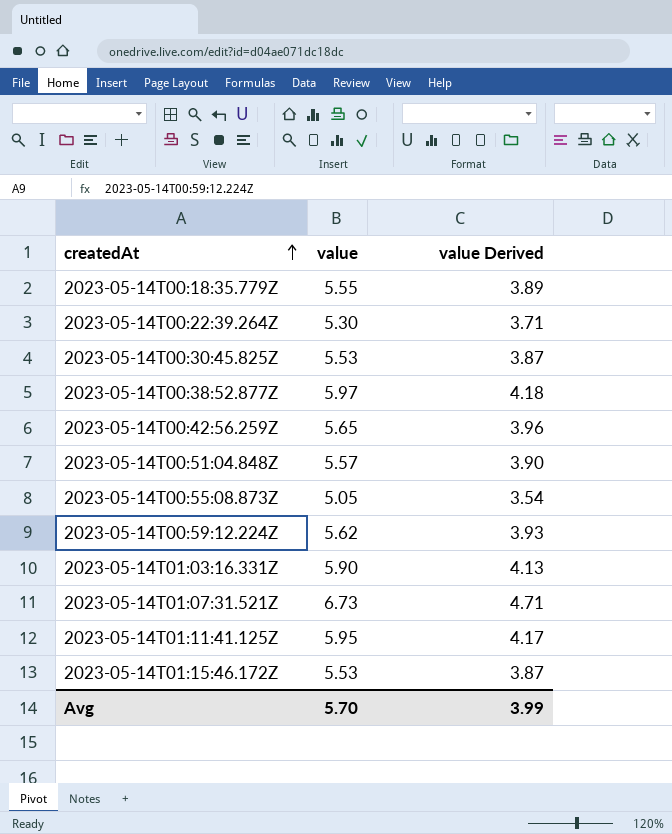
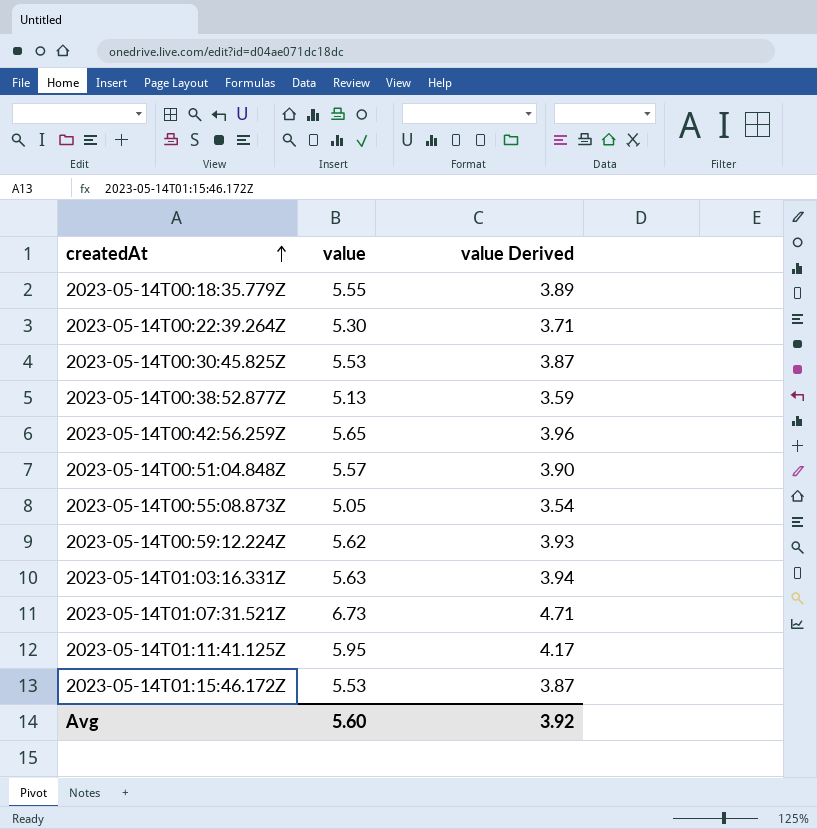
2023-05-14T00:38:52.877Z | value: 5.97 -> 5.13
2023-05-14T00:38:52.877Z | value Derived: 4.18 -> 3.59
2023-05-14T01:03:16.331Z | value: 5.90 -> 5.63
2023-05-14T01:03:16.331Z | value Derived: 4.13 -> 3.94
Avg | value: 5.70 -> 5.60
Avg | value Derived: 3.99 -> 3.92

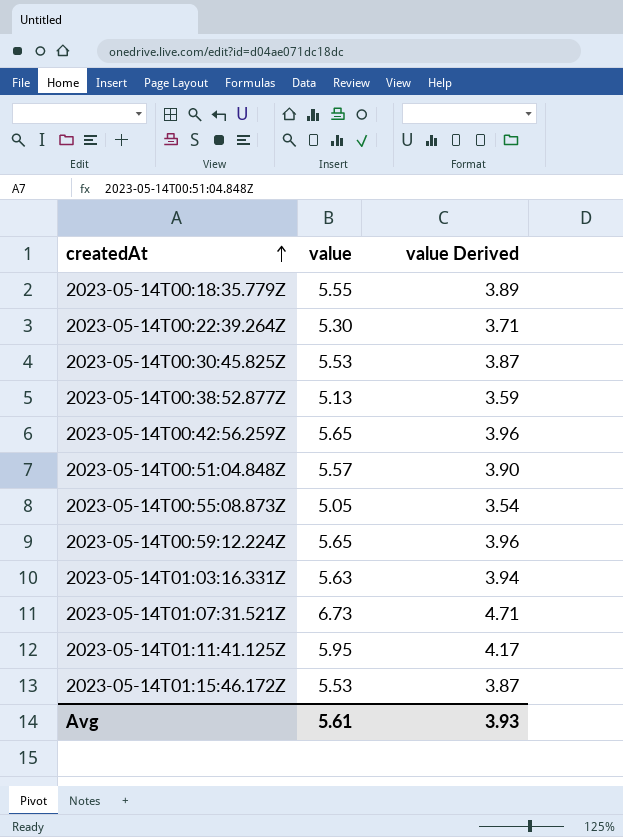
2023-05-14T00:59:12.224Z | value: 5.62 -> 5.65
2023-05-14T00:59:12.224Z | value Derived: 3.93 -> 3.96
Avg | value: 5.60 -> 5.61
Avg | value Derived: 3.92 -> 3.93

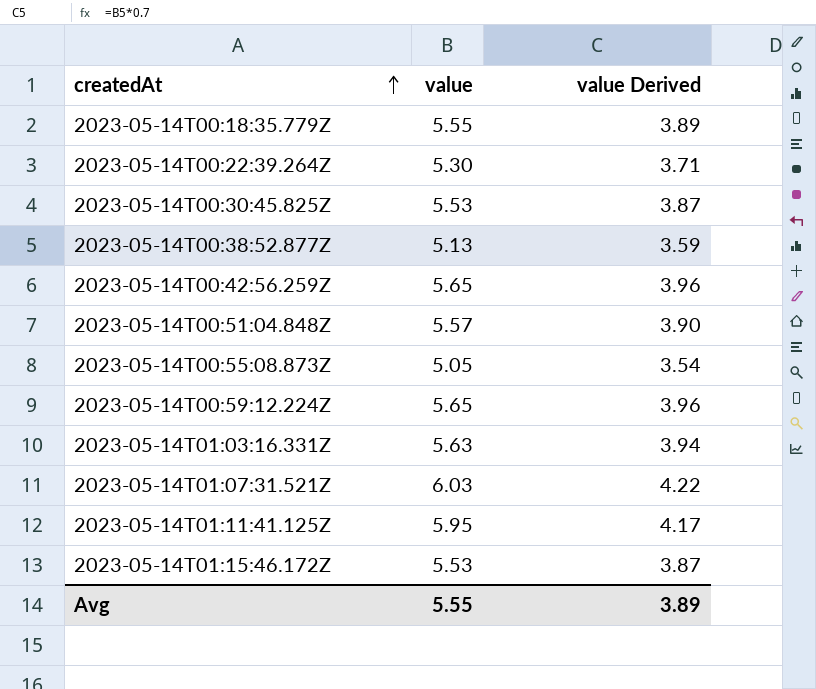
2023-05-14T01:07:31.521Z | value: 6.73 -> 6.03
2023-05-14T01:07:31.521Z | value Derived: 4.71 -> 4.22
Avg | value: 5.61 -> 5.55
Avg | value Derived: 3.93 -> 3.89

